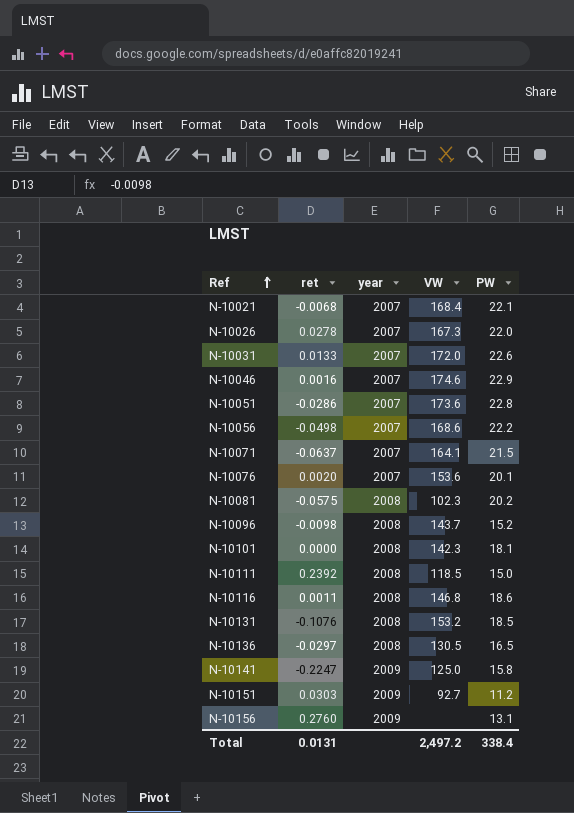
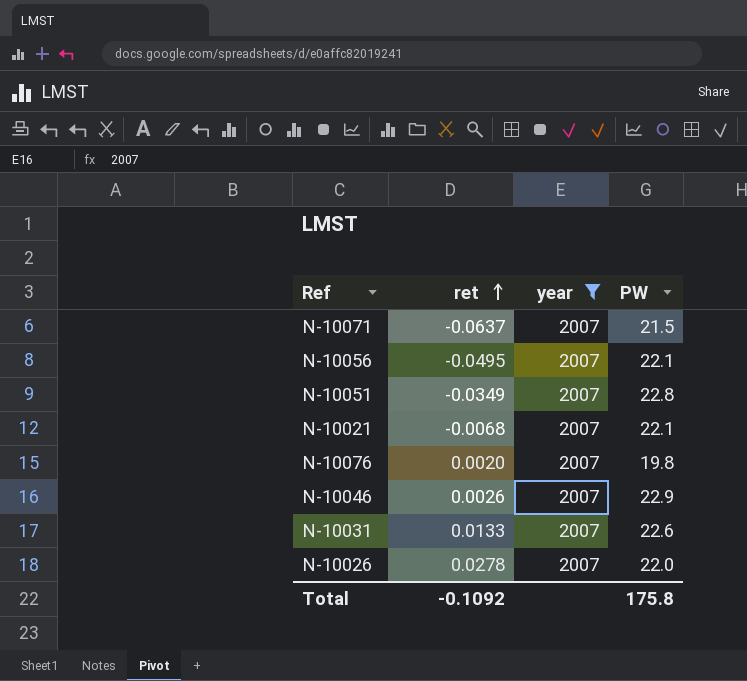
filter: none -> year = 2007
row order: Ref ascending -> ret ascending
column VW | position: 4 -> none
N-10056 | ret: -0.0498 -> -0.0495
N-10056 | PW: 22.2 -> 22.1
N-10051 | ret: -0.0286 -> -0.0349
N-10076 | PW: 20.1 -> 19.8
N-10046 | ret: 0.0016 -> 0.0026
Total | ret: 0.0131 -> -0.1092
Total | PW: 338.4 -> 175.8

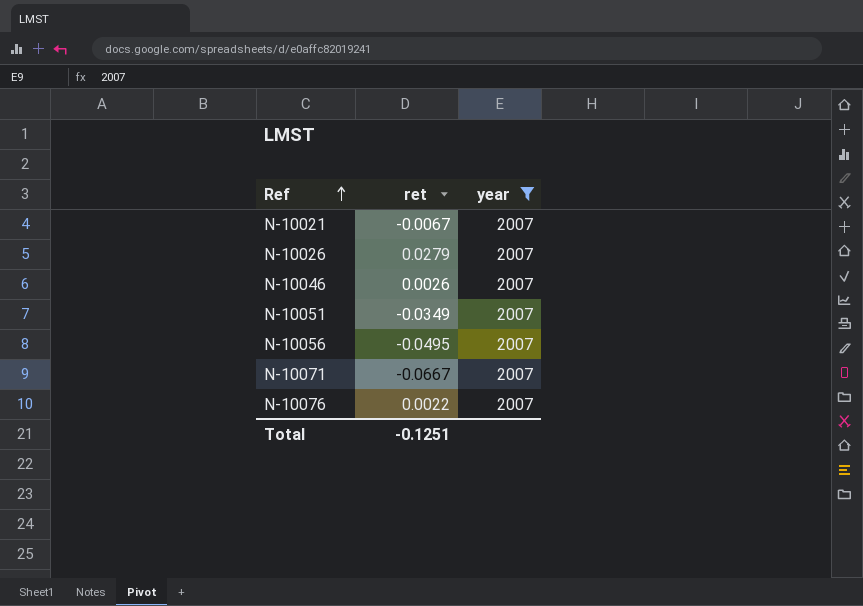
row order: ret ascending -> Ref ascending
column PW | position: 4 -> none
row N-10031: 0.0133 | 2007 | 22.6 -> none
N-10021 | ret: -0.0068 -> -0.0067
N-10026 | ret: 0.0278 -> 0.0279
N-10071 | ret: -0.0637 -> -0.0667
N-10076 | ret: 0.0020 -> 0.0022
Total | ret: -0.1092 -> -0.1251

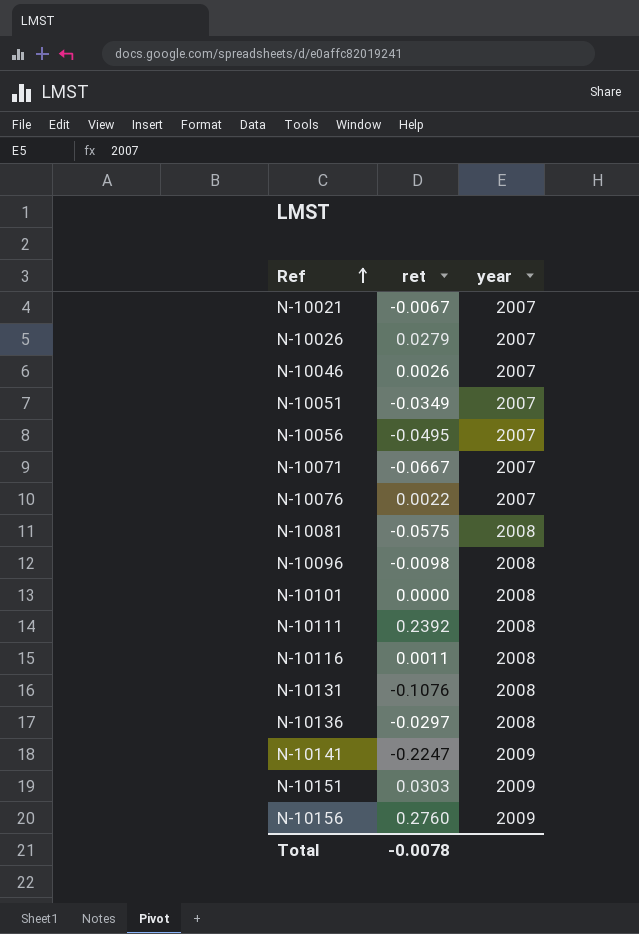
filter: year = 2007 -> none
Total | ret: -0.1251 -> -0.0078

